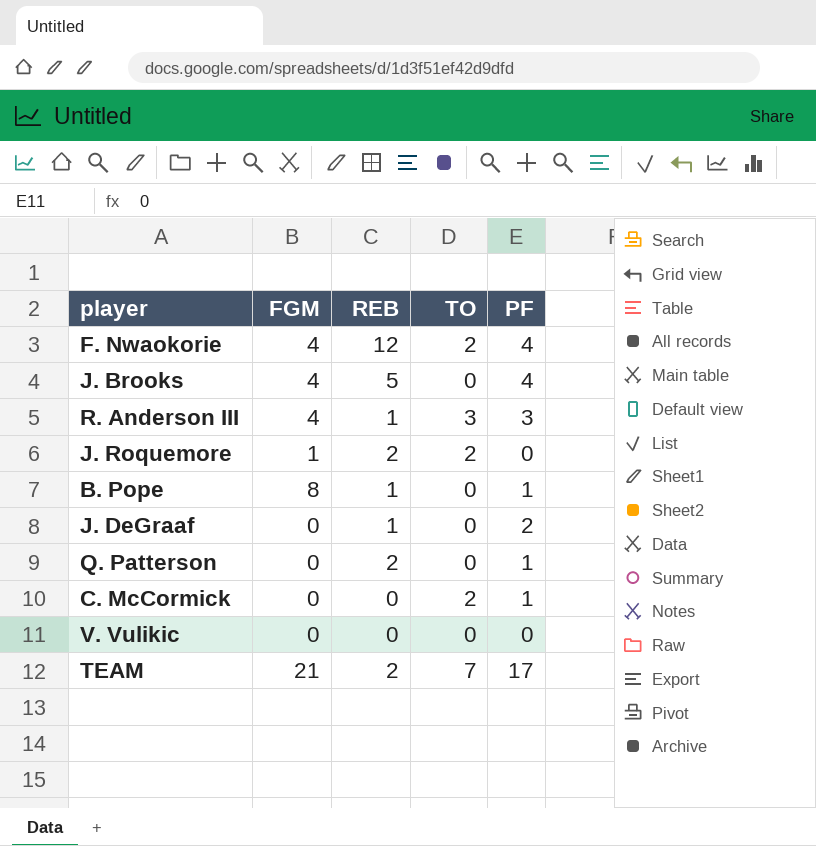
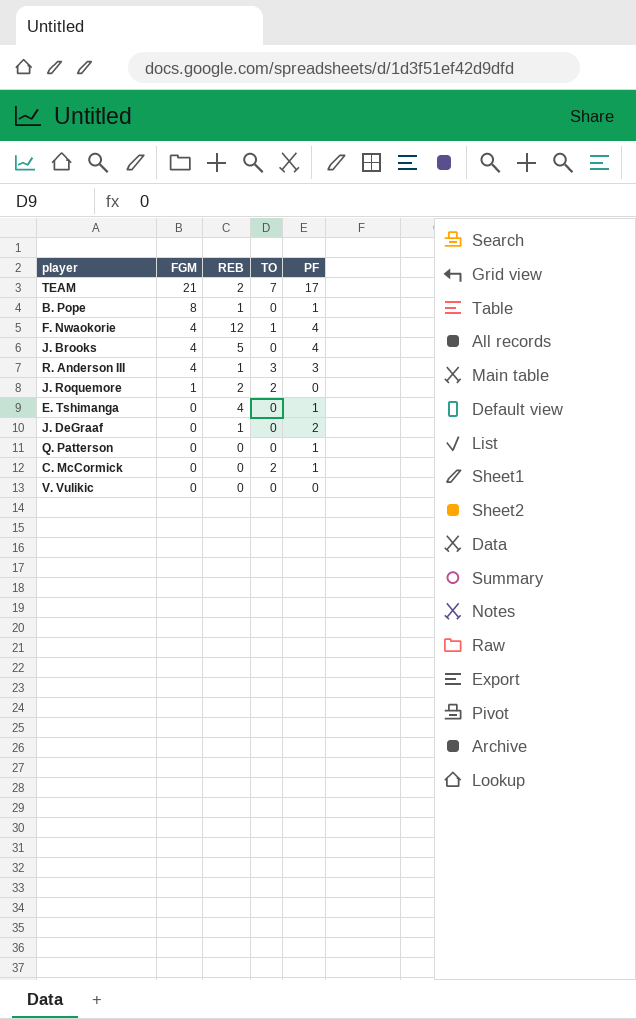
row order: none -> FGM descending
F. Nwaokorie | TO: 2 -> 1
row E. Tshimanga: none -> 0 | 4 | 0 | 1
Q. Patterson | REB: 2 -> 0

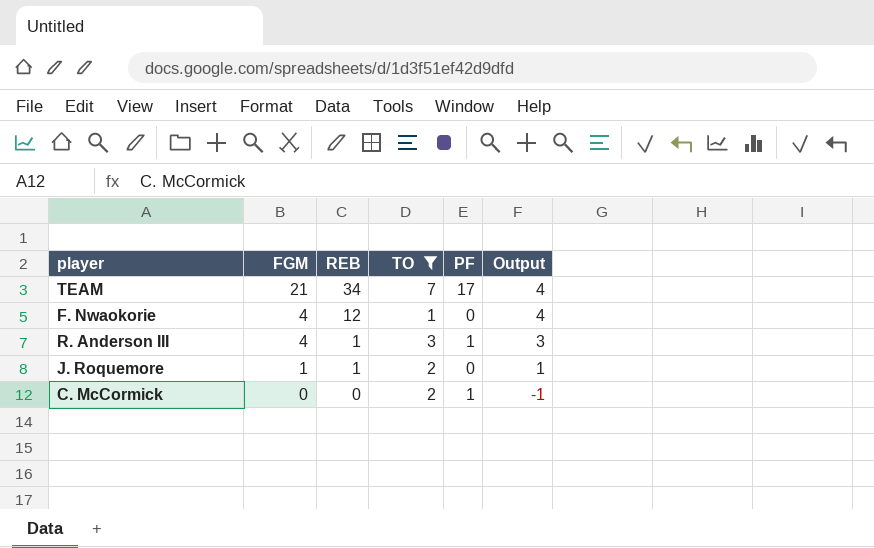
filter: none -> TO != 0
column Output | formula: none -> [FGM] - [PF]
TEAM | REB: 2 -> 34
F. Nwaokorie | PF: 4 -> 0
R. Anderson III | PF: 3 -> 1
J. Roquemore | REB: 2 -> 1

